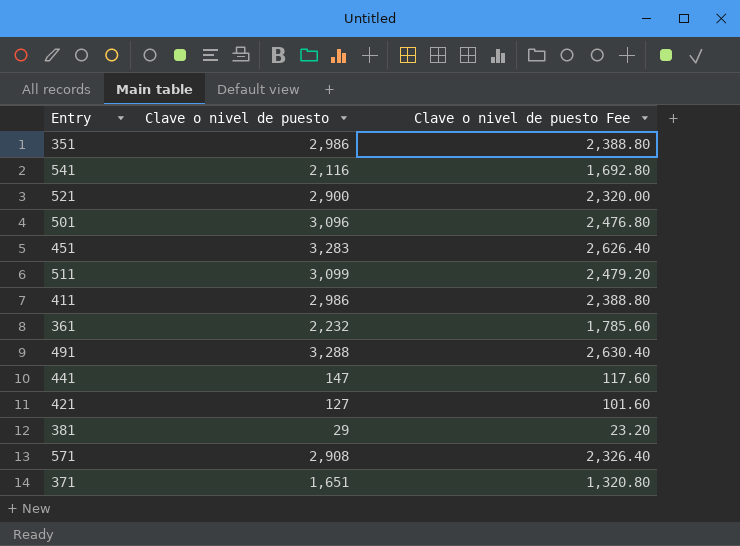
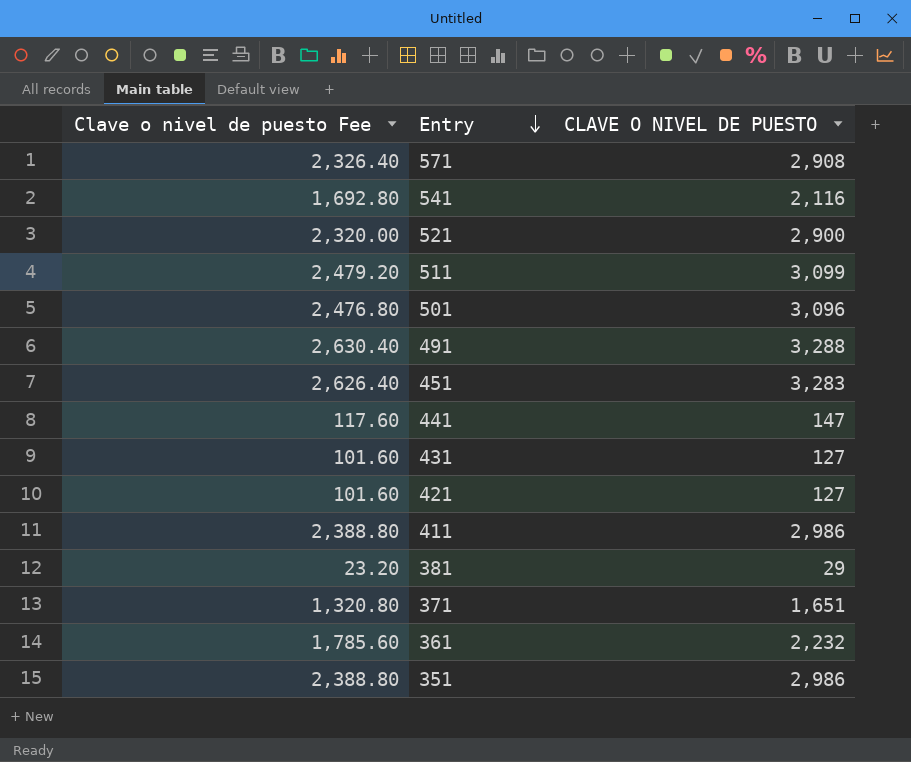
row order: none -> Entry descending
column Clave o nivel de puesto Fee | position: 3 -> 1
column name: Clave o nivel de puesto -> CLAVE O NIVEL DE PUESTO
row 431: none -> 101.60 | 127

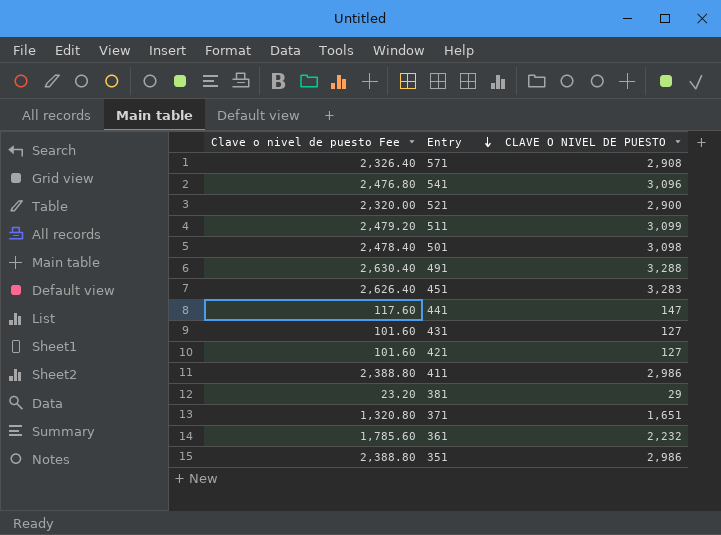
541 | Clave o nivel de puesto Fee: 1,692.80 -> 2,476.80
541 | CLAVE O NIVEL DE PUESTO: 2,116 -> 3,096
501 | Clave o nivel de puesto Fee: 2,476.80 -> 2,478.40
501 | CLAVE O NIVEL DE PUESTO: 3,096 -> 3,098

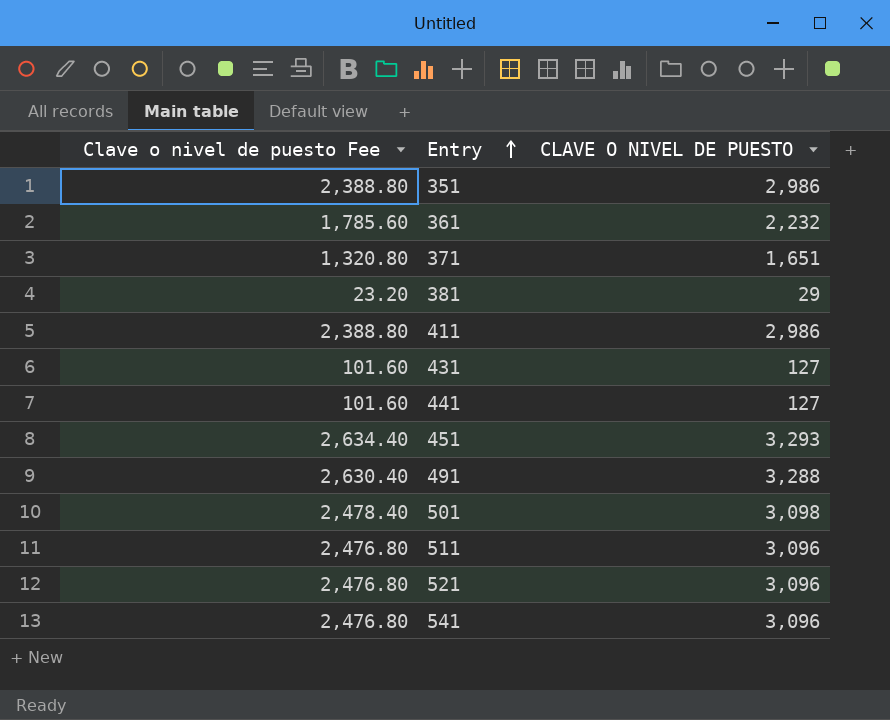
row order: Entry descending -> Entry ascending
row 571: 2,326.40 | 2,908 -> none
row 421: 101.60 | 127 -> none
441 | Clave o nivel de puesto Fee: 117.60 -> 101.60
441 | CLAVE O NIVEL DE PUESTO: 147 -> 127
451 | Clave o nivel de puesto Fee: 2,626.40 -> 2,634.40
451 | CLAVE O NIVEL DE PUESTO: 3,283 -> 3,293
511 | Clave o nivel de puesto Fee: 2,479.20 -> 2,476.80
511 | CLAVE O NIVEL DE PUESTO: 3,099 -> 3,096
521 | Clave o nivel de puesto Fee: 2,320.00 -> 2,476.80
521 | CLAVE O NIVEL DE PUESTO: 2,900 -> 3,096

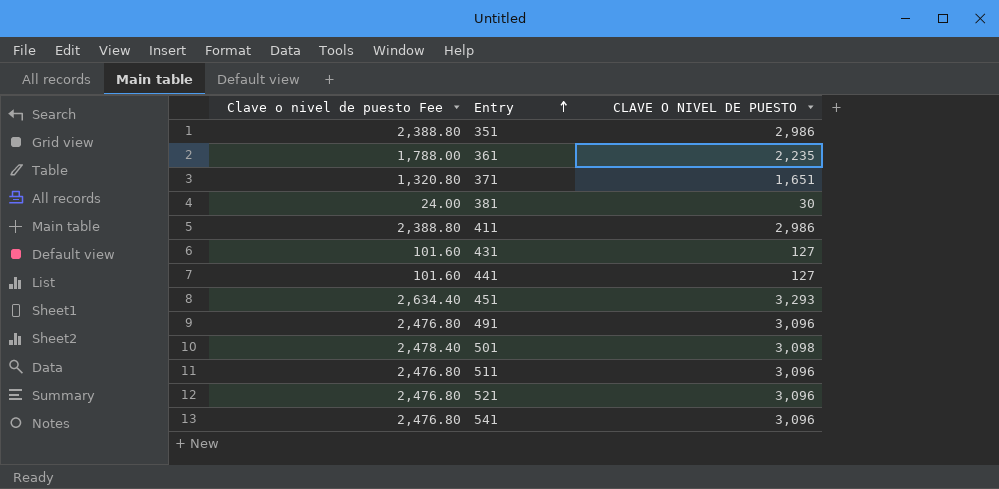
361 | Clave o nivel de puesto Fee: 1,785.60 -> 1,788.00
361 | CLAVE O NIVEL DE PUESTO: 2,232 -> 2,235
381 | Clave o nivel de puesto Fee: 23.20 -> 24.00
381 | CLAVE O NIVEL DE PUESTO: 29 -> 30
491 | Clave o nivel de puesto Fee: 2,630.40 -> 2,476.80
491 | CLAVE O NIVEL DE PUESTO: 3,288 -> 3,096

